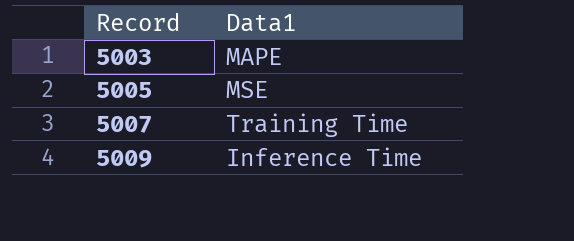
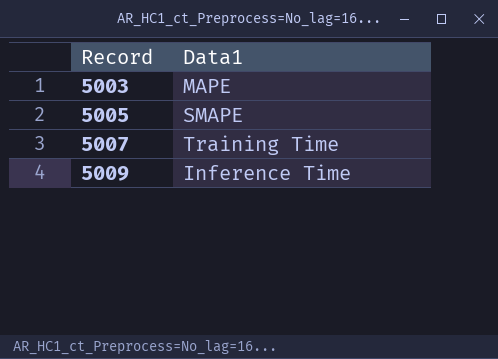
5005 | Data1: MSE -> SMAPE

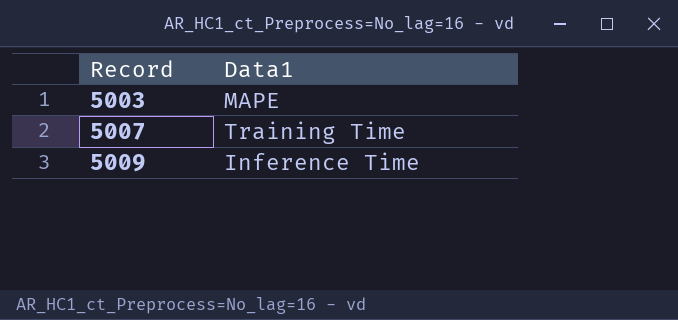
row 5005: SMAPE -> none

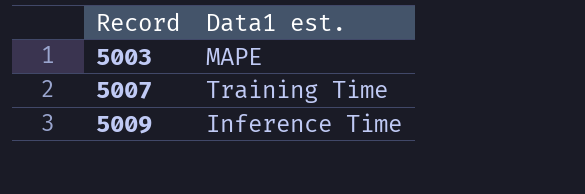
column name: Data1 -> Data1 est.

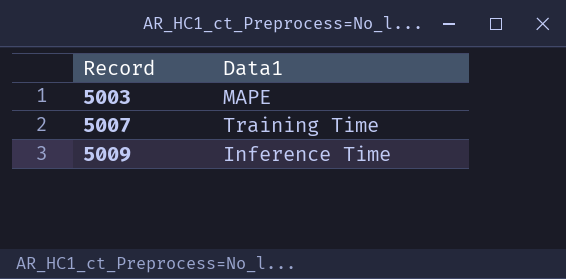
column name: Data1 est. -> Data1

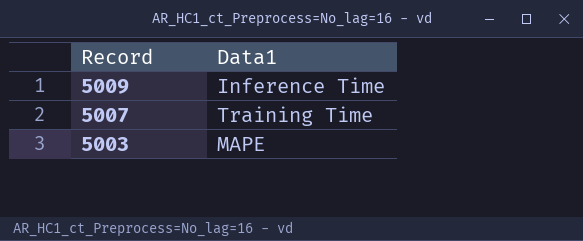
row order: Record ascending -> Record descending

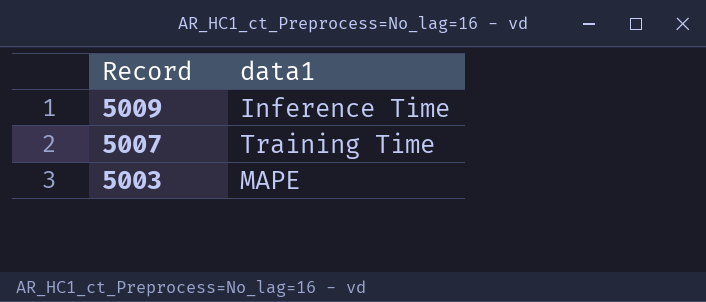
column name: Data1 -> data1

